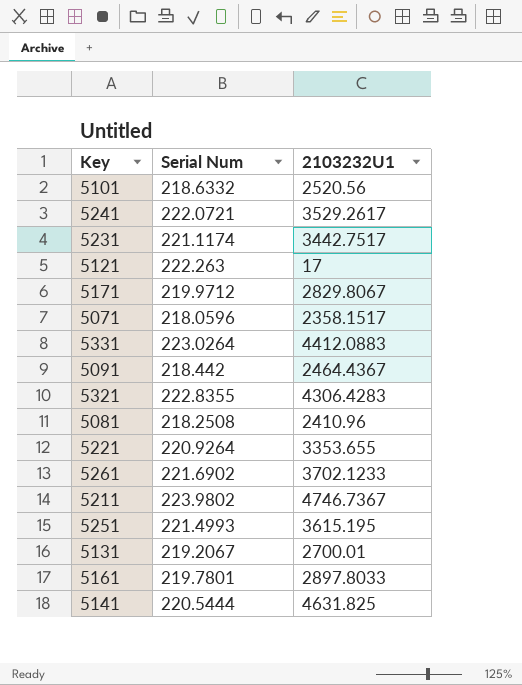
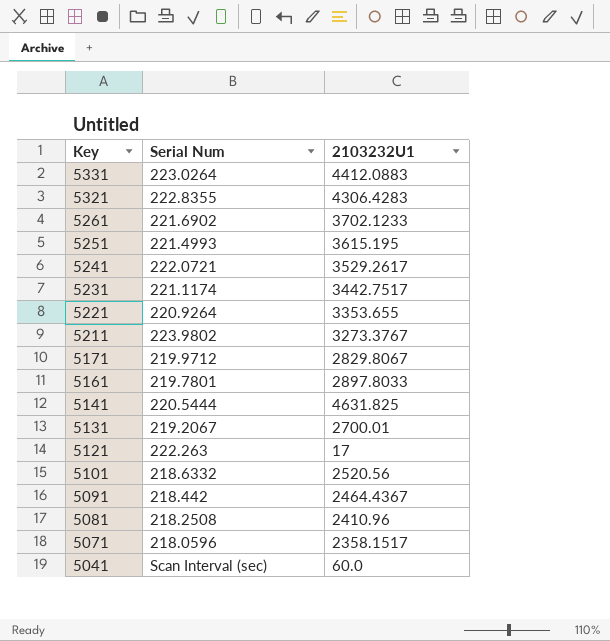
row order: none -> Key descending
5211 | 2103232U1: 4746.7367 -> 3273.3767
row 5041: none -> Scan Interval (sec) | 60.0

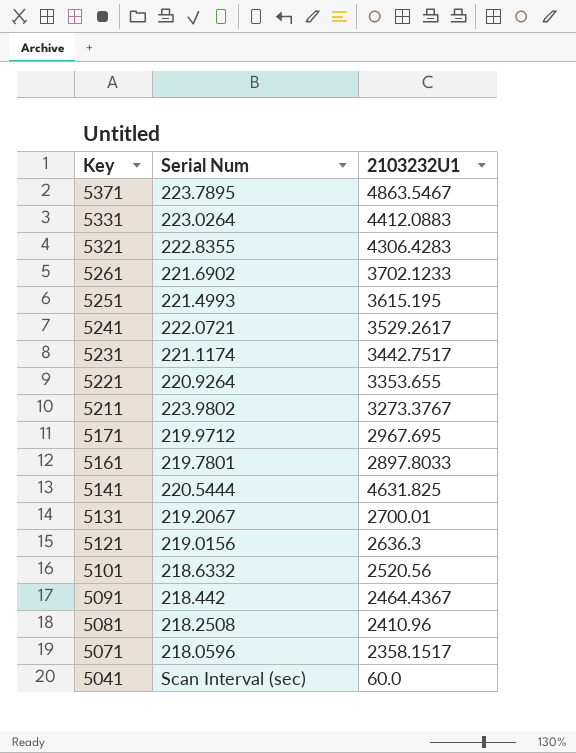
row 5371: none -> 223.7895 | 4863.5467
5171 | 2103232U1: 2829.8067 -> 2967.695
5121 | Serial Num: 222.263 -> 219.0156
5121 | 2103232U1: 17 -> 2636.3

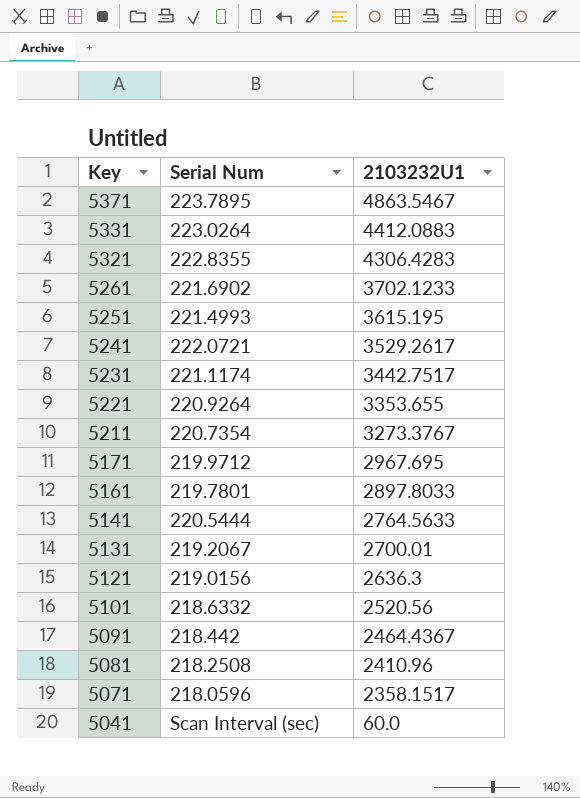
5211 | Serial Num: 223.9802 -> 220.7354
5141 | 2103232U1: 4631.825 -> 2764.5633

